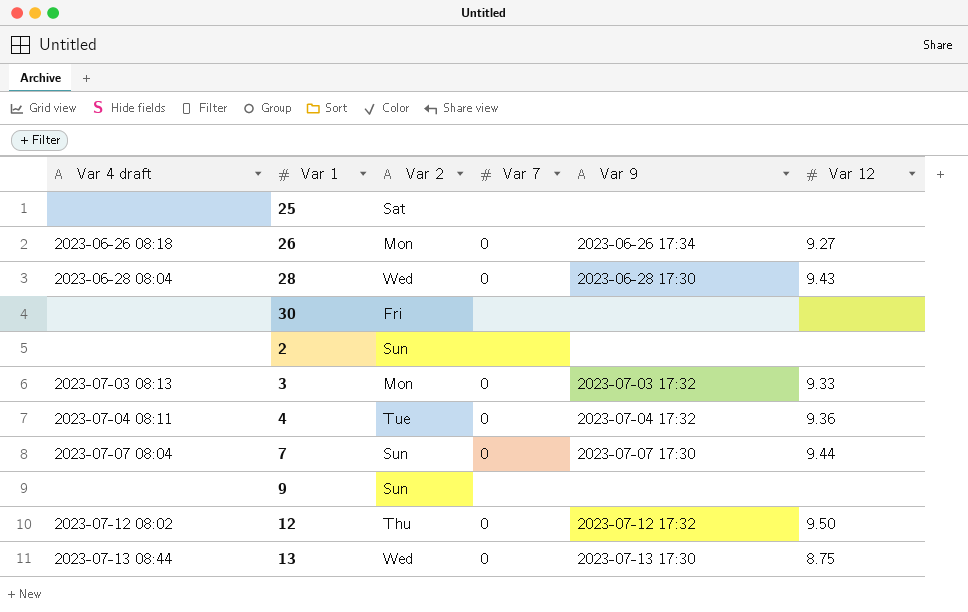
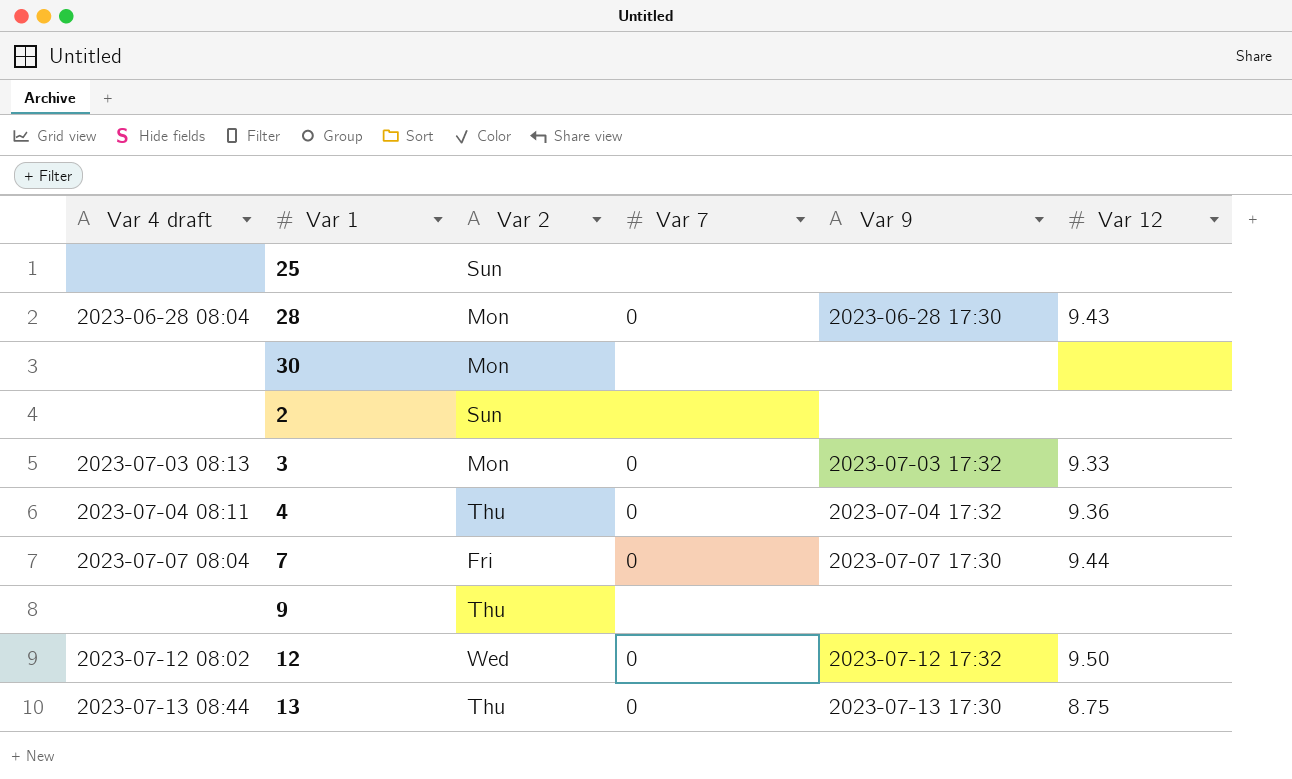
row 26: 2023-06-26 08:18 | Mon | 0 | 2023-06-26 17:34 | 9.27 -> none
25 | Var 2: Sat -> Sun
28 | Var 2: Wed -> Mon
30 | Var 2: Fri -> Mon
4 | Var 2: Tue -> Thu
7 | Var 2: Sun -> Fri
9 | Var 2: Sun -> Thu
12 | Var 2: Thu -> Wed
13 | Var 2: Wed -> Thu

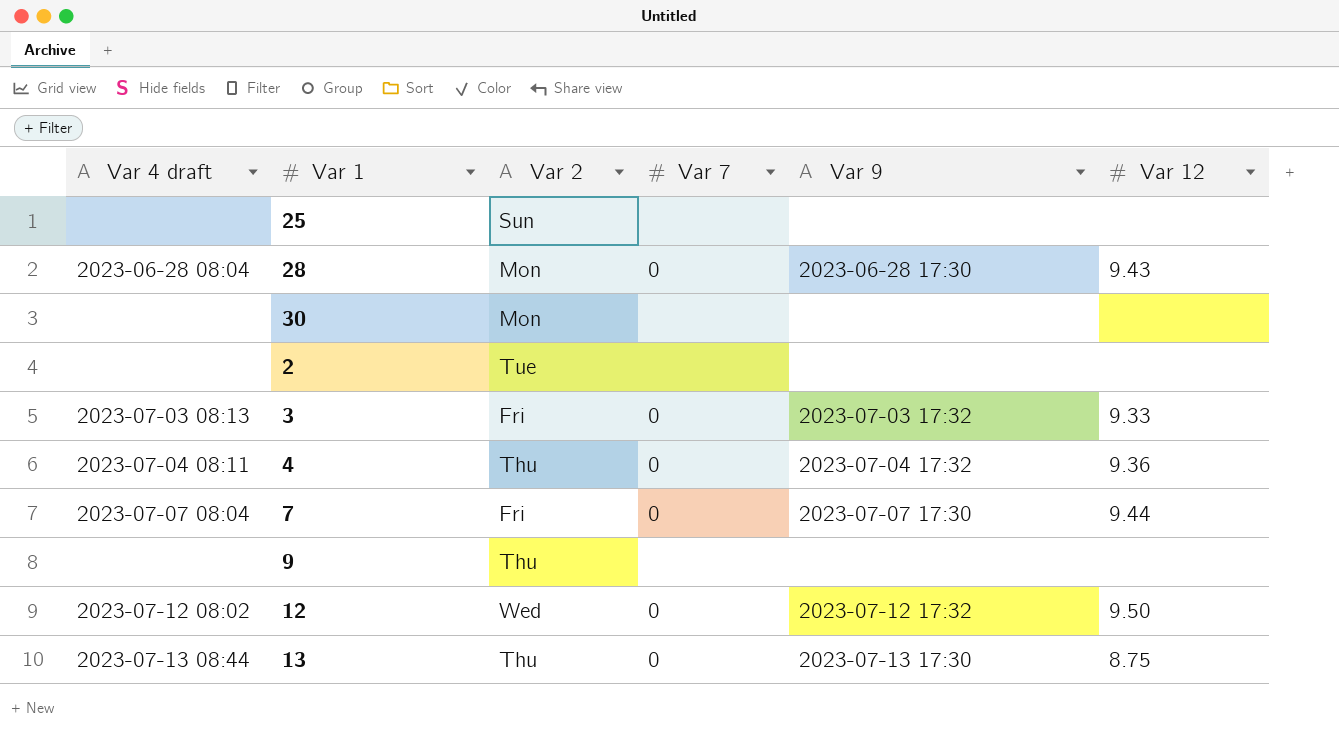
2 | Var 2: Sun -> Tue
3 | Var 2: Mon -> Fri

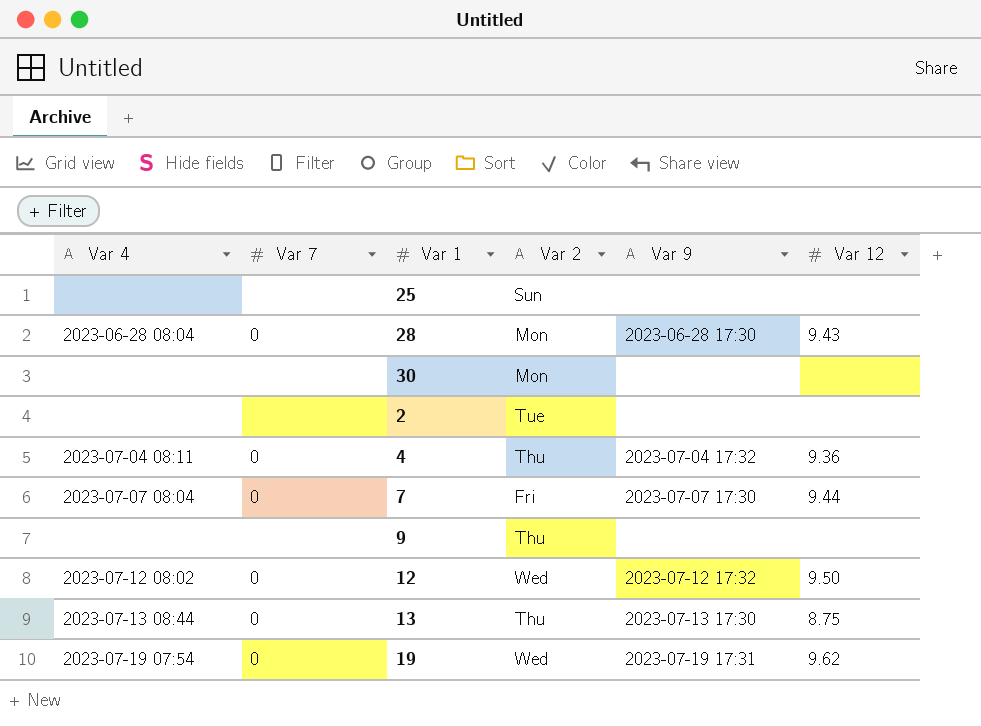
column name: Var 4 draft -> Var 4
column Var 7 | position: 4 -> 2
row 3: 2023-07-03 08:13 | Fri | 0 | 2023-07-03 17:32 | 9.33 -> none
row 19: none -> 2023-07-19 07:54 | 0 | Wed | 2023-07-19 17:31 | 9.62

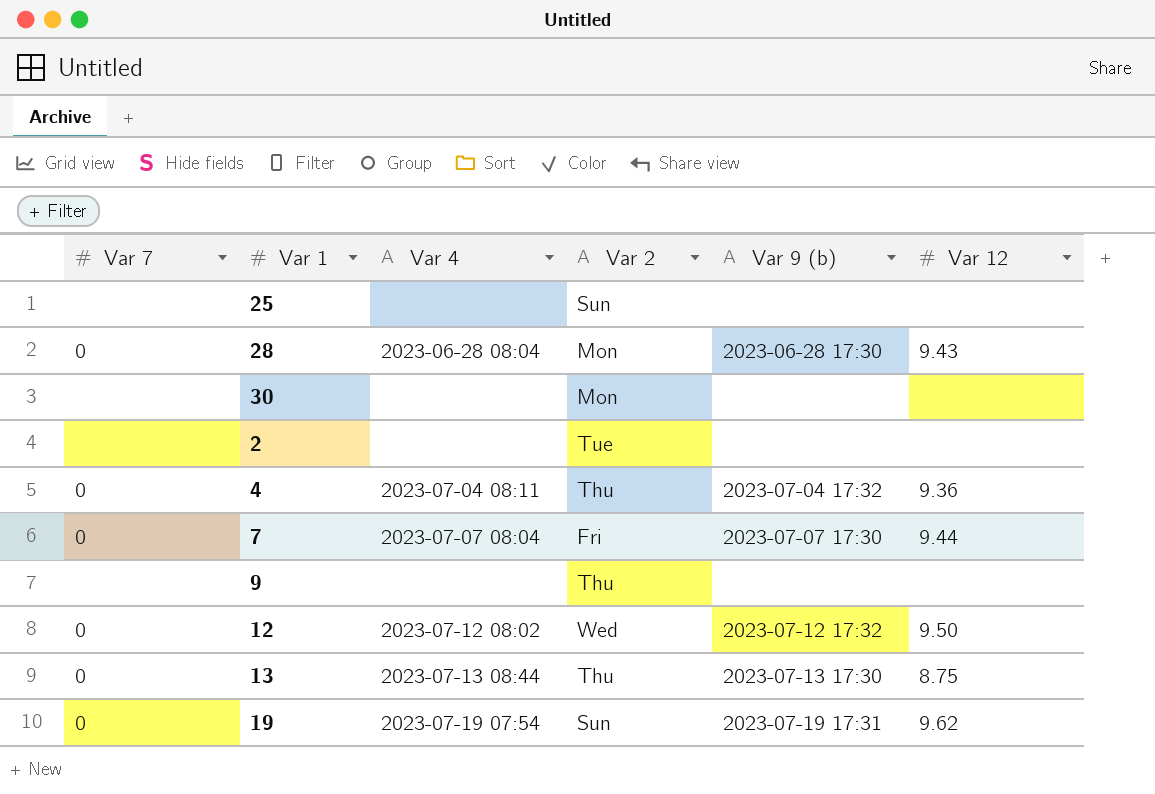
column Var 4 | position: 1 -> 3
column name: Var 9 -> Var 9 (b)
19 | Var 2: Wed -> Sun

